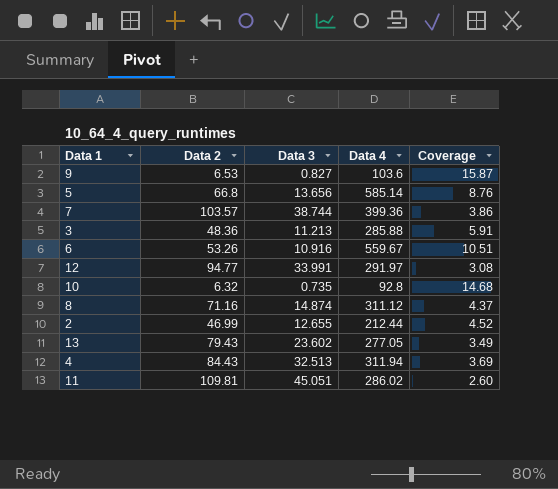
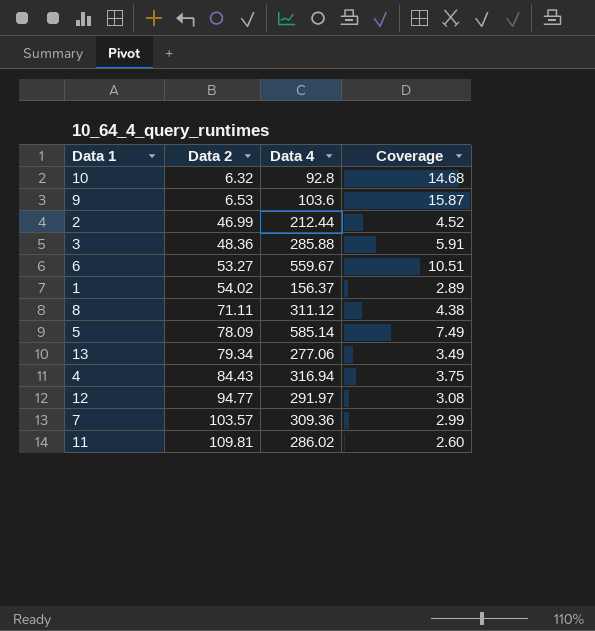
row order: none -> Data 2 ascending
column Data 3 | position: 3 -> none
6 | Data 2: 53.26 -> 53.27
row 1: none -> 54.02 | 156.37 | 2.89
8 | Data 2: 71.16 -> 71.11
8 | Coverage: 4.37 -> 4.38
5 | Data 2: 66.8 -> 78.09
5 | Coverage: 8.76 -> 7.49
13 | Data 2: 79.43 -> 79.34
13 | Data 4: 277.05 -> 277.06
4 | Data 4: 311.94 -> 316.94
4 | Coverage: 3.69 -> 3.75
7 | Data 4: 399.36 -> 309.36
7 | Coverage: 3.86 -> 2.99

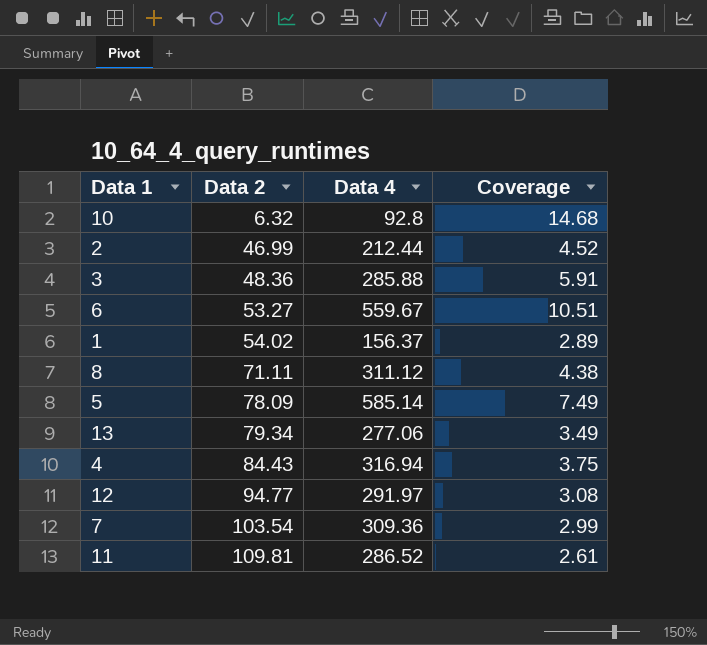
row 9: 6.53 | 103.6 | 15.87 -> none
7 | Data 2: 103.57 -> 103.54
11 | Data 4: 286.02 -> 286.52
11 | Coverage: 2.60 -> 2.61

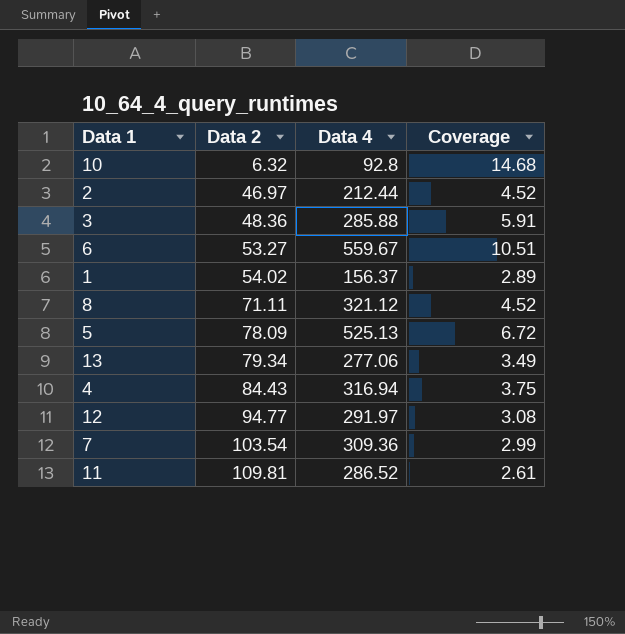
2 | Data 2: 46.99 -> 46.97
8 | Data 4: 311.12 -> 321.12
8 | Coverage: 4.38 -> 4.52
5 | Data 4: 585.14 -> 525.13
5 | Coverage: 7.49 -> 6.72

